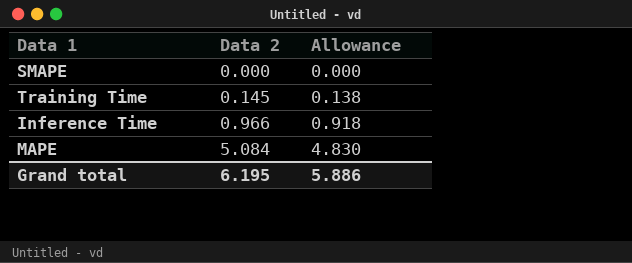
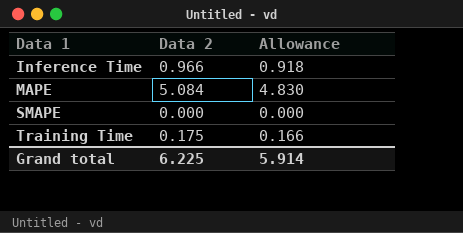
row order: Data 2 ascending -> Data 1 ascending
Training Time | Data 2: 0.145 -> 0.175
Training Time | Allowance: 0.138 -> 0.166
Grand total | Data 2: 6.195 -> 6.225
Grand total | Allowance: 5.886 -> 5.914

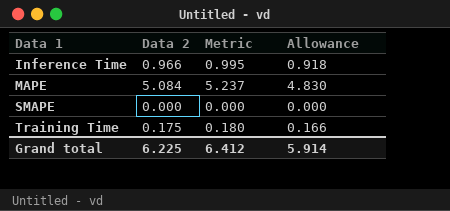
column Metric | formula: none -> [Data 2] * 1.03

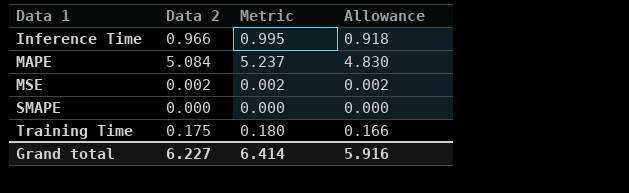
row MSE: none -> 0.002 | 0.002 | 0.002
Grand total | Data 2: 6.225 -> 6.227
Grand total | Metric: 6.412 -> 6.414
Grand total | Allowance: 5.914 -> 5.916

